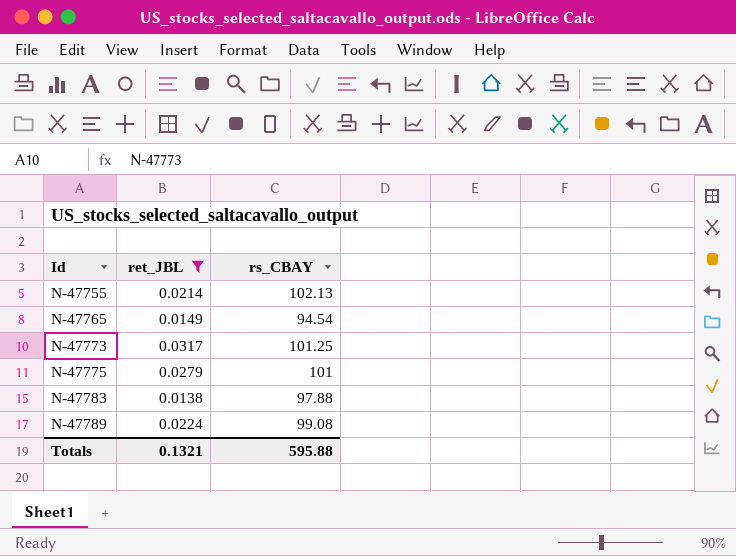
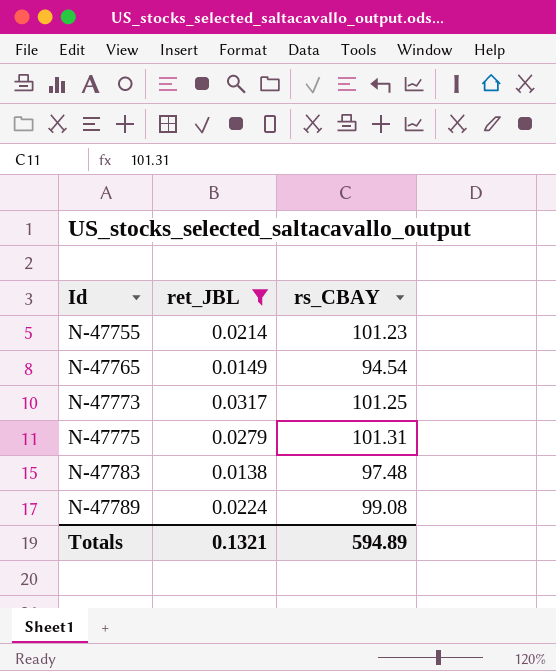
N-47755 | rs_CBAY: 102.13 -> 101.23
N-47775 | rs_CBAY: 101 -> 101.31
N-47783 | rs_CBAY: 97.88 -> 97.48
Totals | rs_CBAY: 595.88 -> 594.89

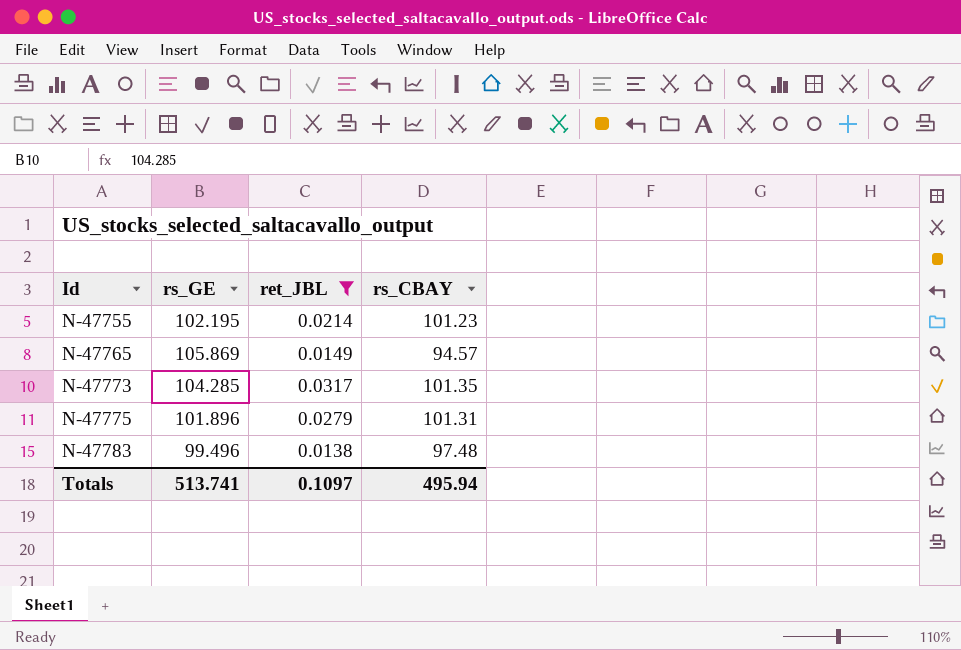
column rs_GE | position: none -> 2
row N-47789: 0.0224 | 99.08 -> none
N-47765 | rs_CBAY: 94.54 -> 94.57
N-47773 | rs_CBAY: 101.25 -> 101.35
Totals | ret_JBL: 0.1321 -> 0.1097
Totals | rs_CBAY: 594.89 -> 495.94

